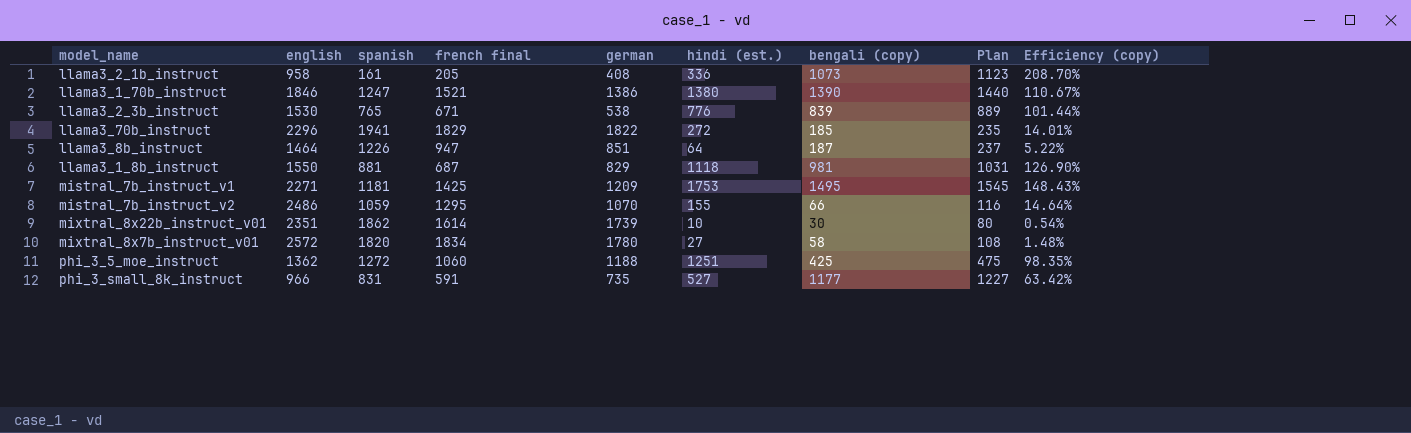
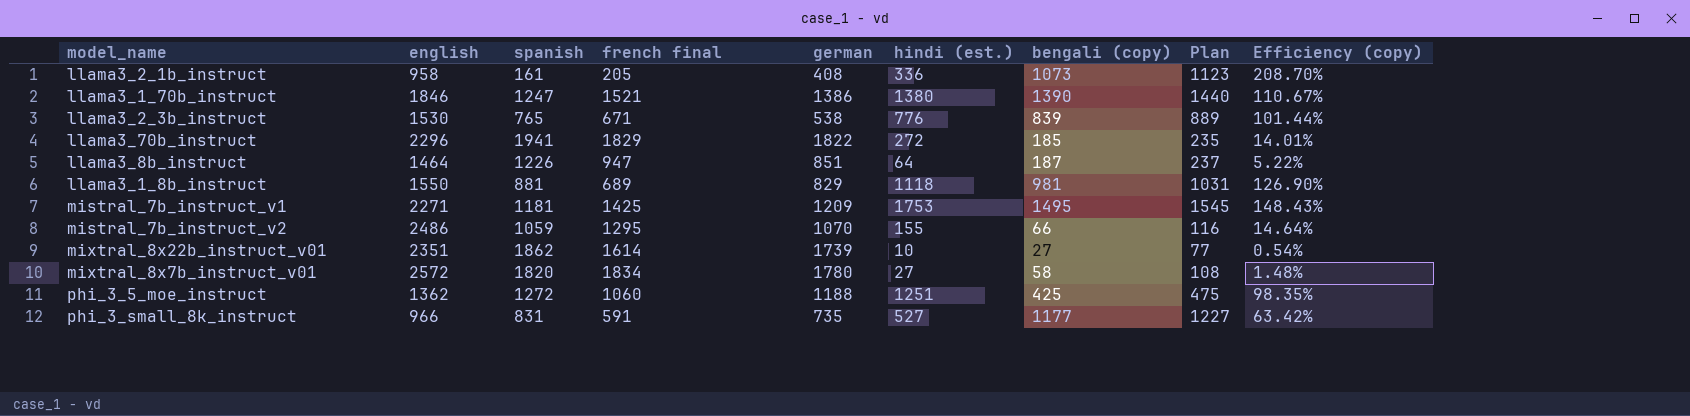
llama3_1_8b_instruct | french final: 687 -> 689
mixtral_8x22b_instruct_v01 | bengali (copy): 30 -> 27
mixtral_8x22b_instruct_v01 | Plan: 80 -> 77

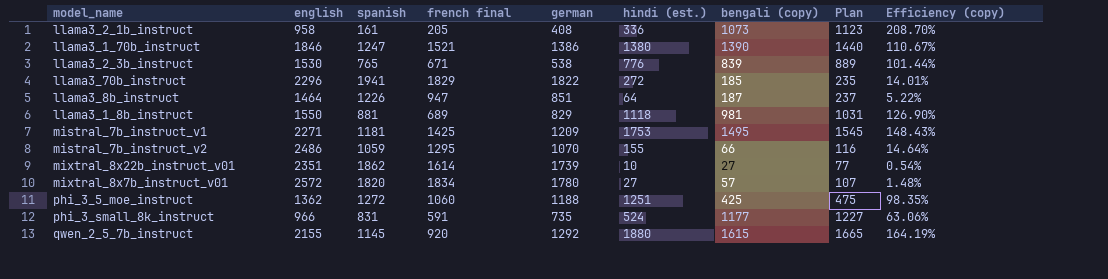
mixtral_8x7b_instruct_v01 | bengali (copy): 58 -> 57
mixtral_8x7b_instruct_v01 | Plan: 108 -> 107
phi_3_small_8k_instruct | hindi (est.): 527 -> 524
phi_3_small_8k_instruct | Efficiency (copy): 63.42% -> 63.06%
row qwen_2_5_7b_instruct: none -> 2155 | 1145 | 920 | 1292 | 1880 | 1615 | 1665 | 164.19%

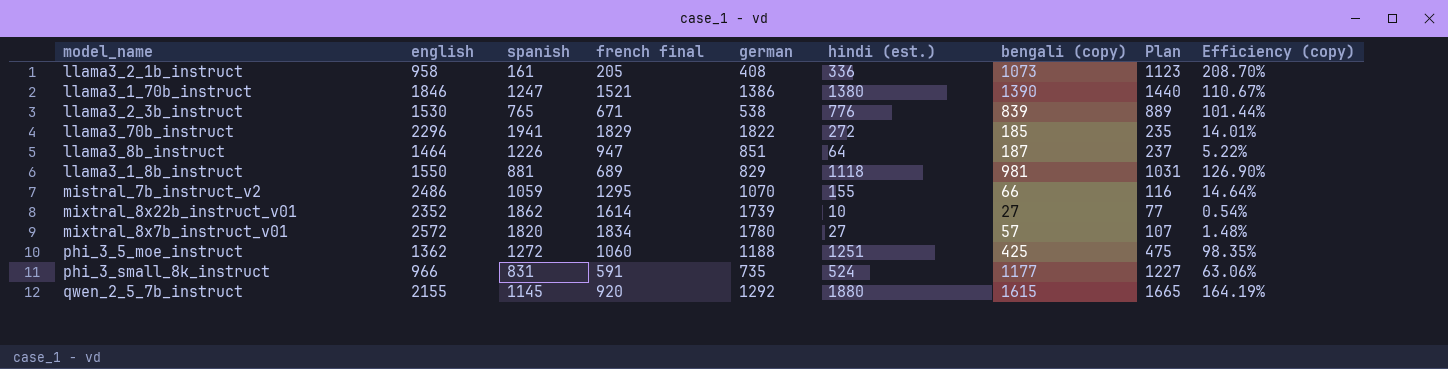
row mistral_7b_instruct_v1: 2271 | 1181 | 1425 | 1209 | 1753 | 1495 | 1545 | 148.43% -> none
mixtral_8x22b_instruct_v01 | english: 2351 -> 2352

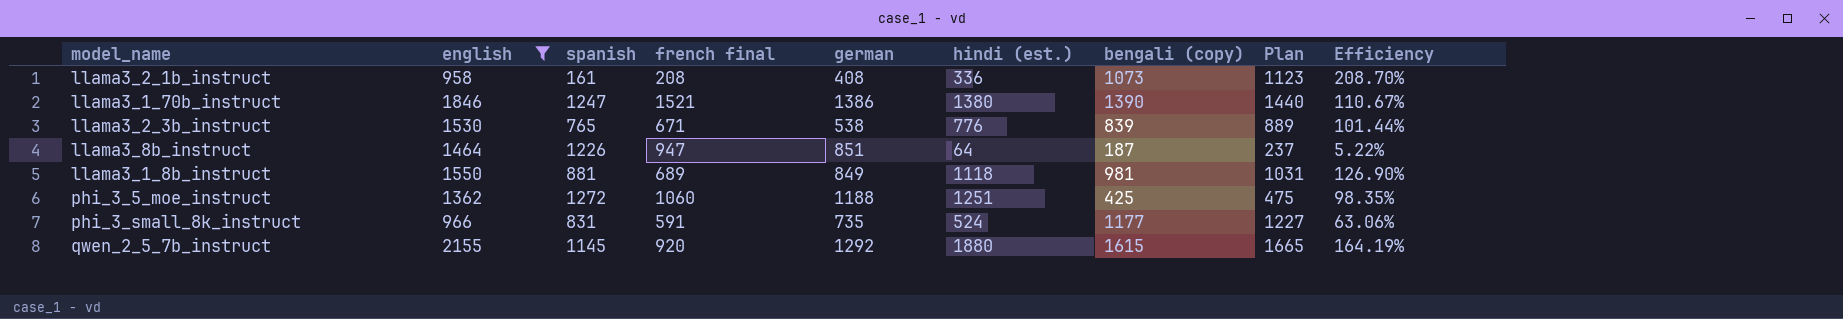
filter: none -> english <= 2155
column name: Efficiency (copy) -> Efficiency
llama3_2_1b_instruct | french final: 205 -> 208
llama3_1_8b_instruct | german: 829 -> 849

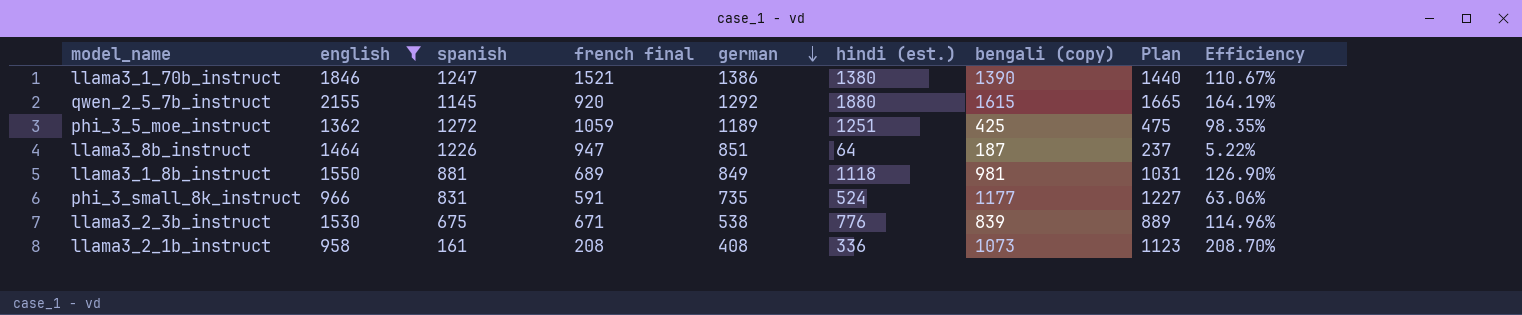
row order: none -> german descending
phi_3_5_moe_instruct | french final: 1060 -> 1059
phi_3_5_moe_instruct | german: 1188 -> 1189
llama3_2_3b_instruct | spanish: 765 -> 675
llama3_2_3b_instruct | Efficiency: 101.44% -> 114.96%

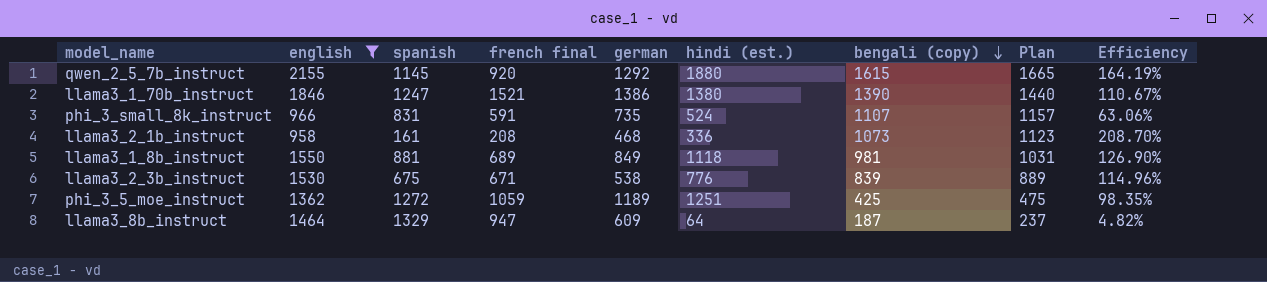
row order: german descending -> bengali (copy) descending
phi_3_small_8k_instruct | bengali (copy): 1177 -> 1107
phi_3_small_8k_instruct | Plan: 1227 -> 1157
llama3_2_1b_instruct | german: 408 -> 468
llama3_8b_instruct | spanish: 1226 -> 1329
llama3_8b_instruct | german: 851 -> 609
llama3_8b_instruct | Efficiency: 5.22% -> 4.82%

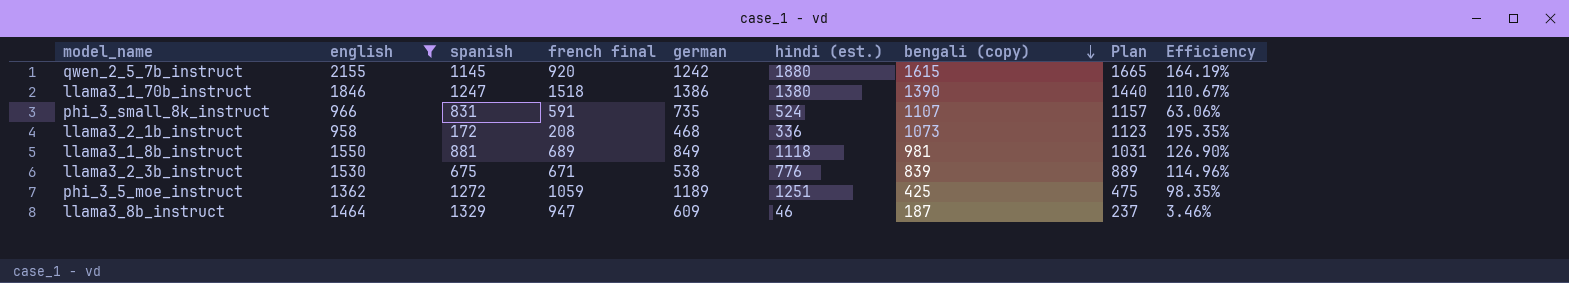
qwen_2_5_7b_instruct | german: 1292 -> 1242
llama3_1_70b_instruct | french final: 1521 -> 1518
llama3_2_1b_instruct | spanish: 161 -> 172
llama3_2_1b_instruct | Efficiency: 208.70% -> 195.35%
llama3_8b_instruct | hindi (est.): 64 -> 46
llama3_8b_instruct | Efficiency: 4.82% -> 3.46%

